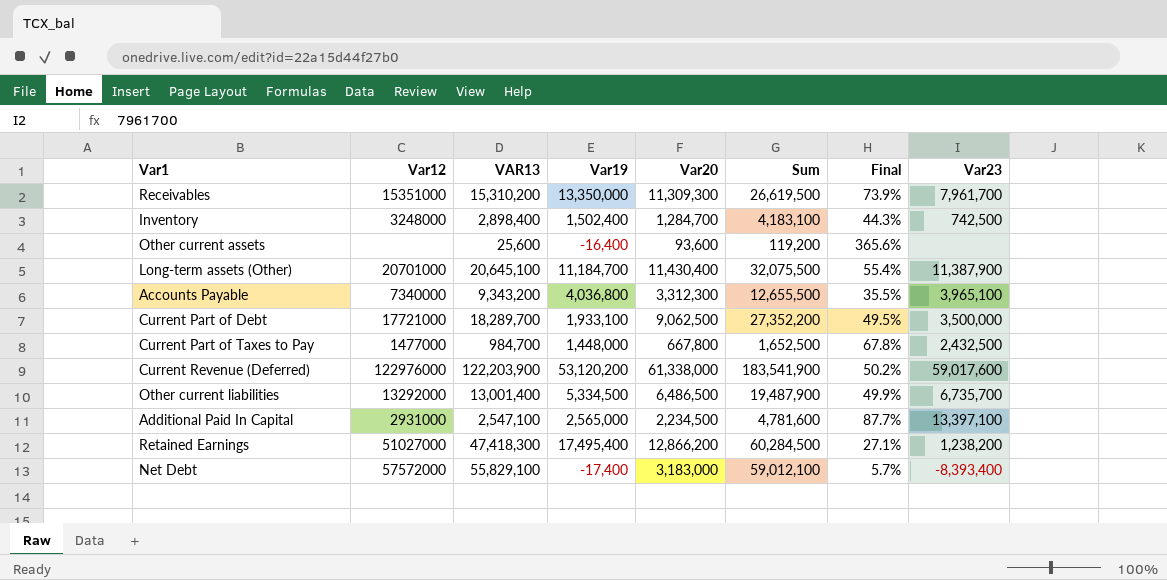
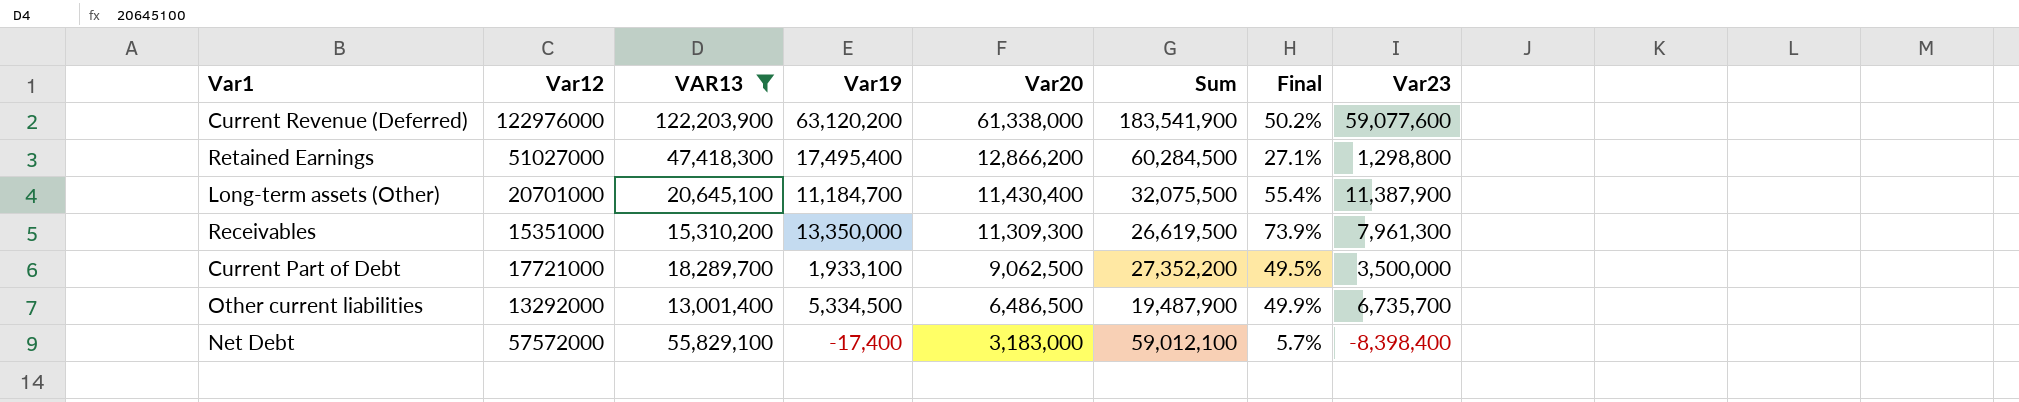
filter: none -> VAR13 >= 13,001,400
row order: none -> Var20 descending
Current Revenue (Deferred) | Var19: 53,120,200 -> 63,120,200
Current Revenue (Deferred) | Var23: 59,017,600 -> 59,077,600
Retained Earnings | Var23: 1,238,200 -> 1,298,800
Receivables | Var23: 7,961,700 -> 7,961,300
Net Debt | Var23: -8,393,400 -> -8,398,400

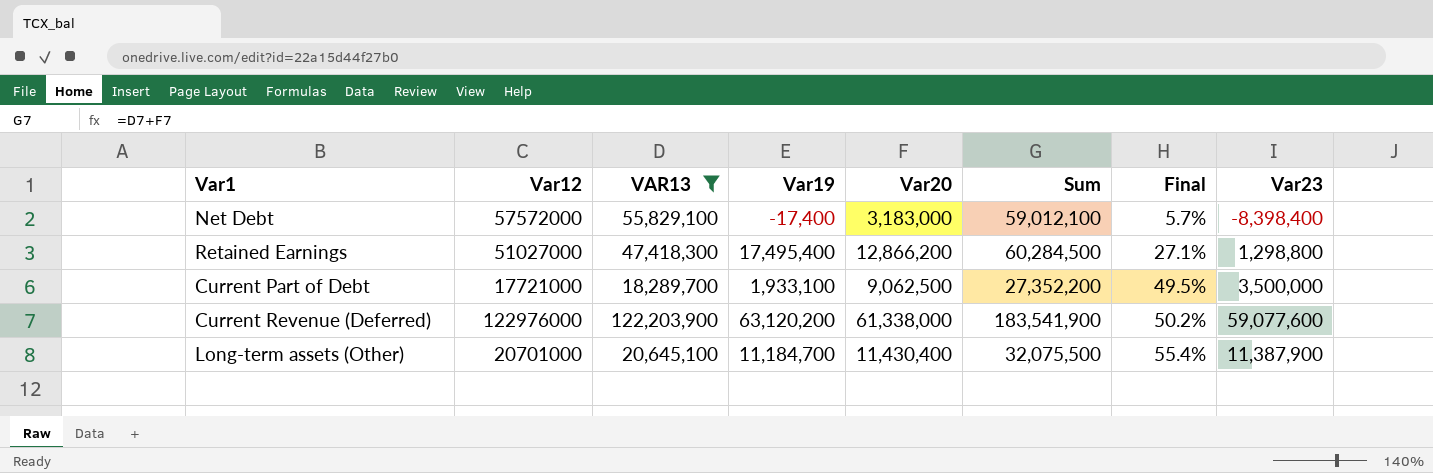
row order: Var20 descending -> Final ascending
row Receivables: 15351000 | 15,310,200 | 13,350,000 | 11,309,300 | 26,619,500 | 73.9% | 7,961,300 -> none
row Other current liabilities: 13292000 | 13,001,400 | 5,334,500 | 6,486,500 | 19,487,900 | 49.9% | 6,735,700 -> none

